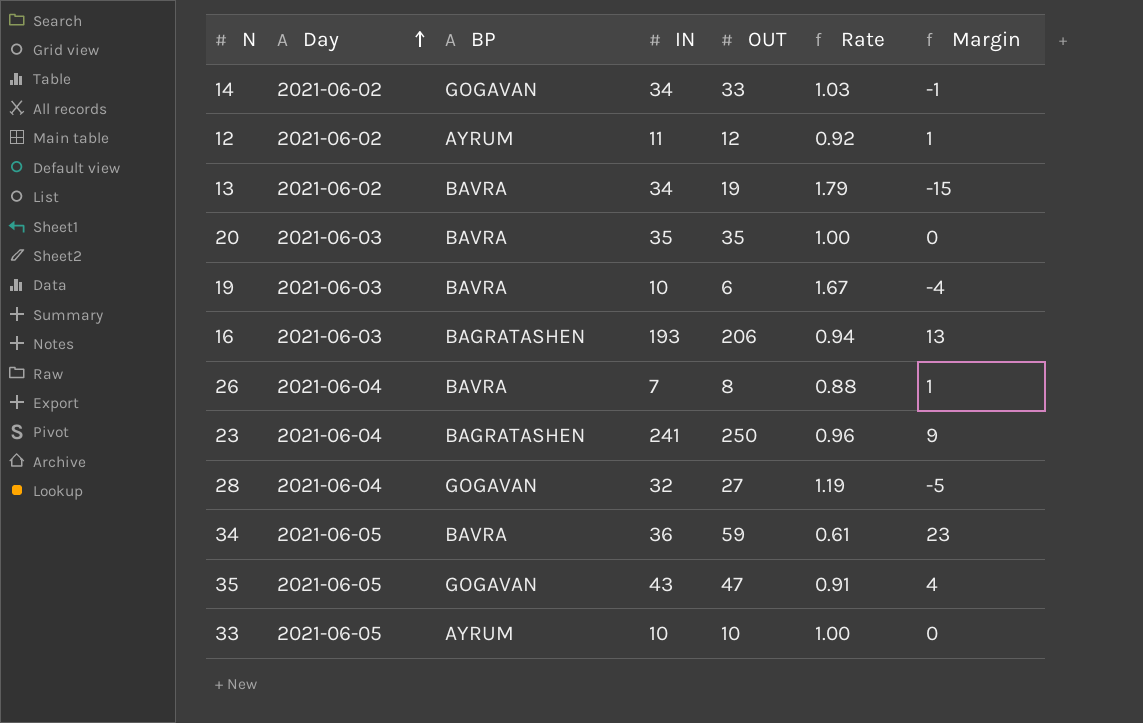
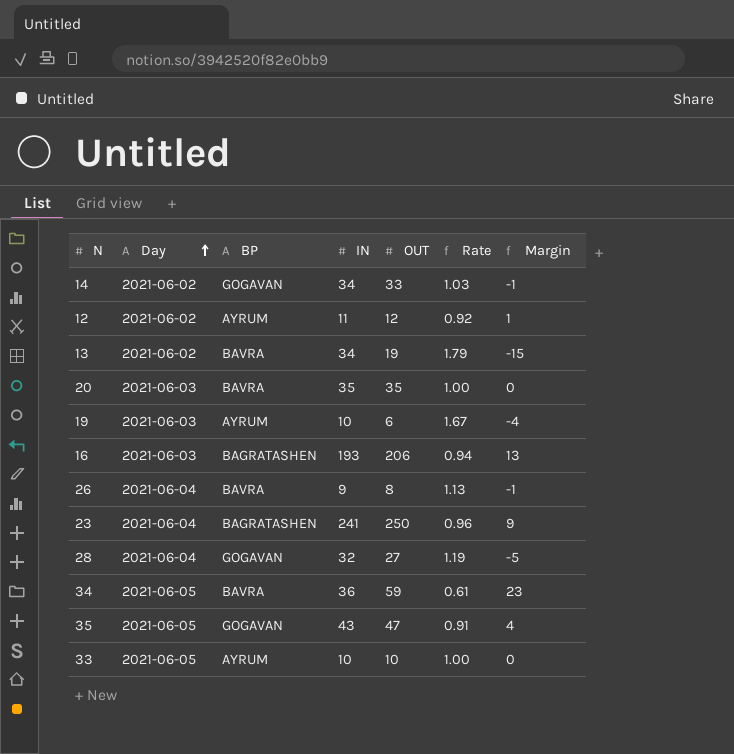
19 | BP: BAVRA -> AYRUM
26 | IN: 7 -> 9
26 | Rate: 0.88 -> 1.13
26 | Margin: 1 -> -1

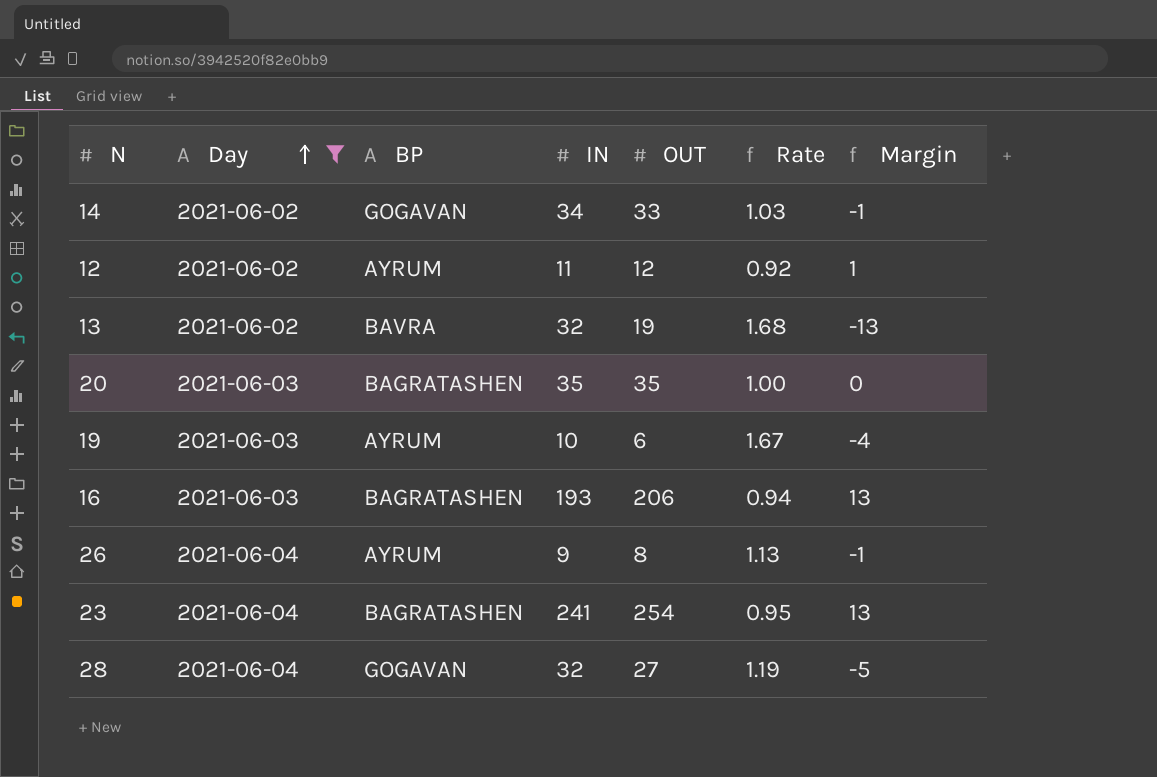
filter: none -> Day != 2021-06-05
13 | IN: 34 -> 32
13 | Rate: 1.79 -> 1.68
13 | Margin: -15 -> -13
20 | BP: BAVRA -> BAGRATASHEN
26 | BP: BAVRA -> AYRUM
23 | OUT: 250 -> 254
23 | Rate: 0.96 -> 0.95
23 | Margin: 9 -> 13

